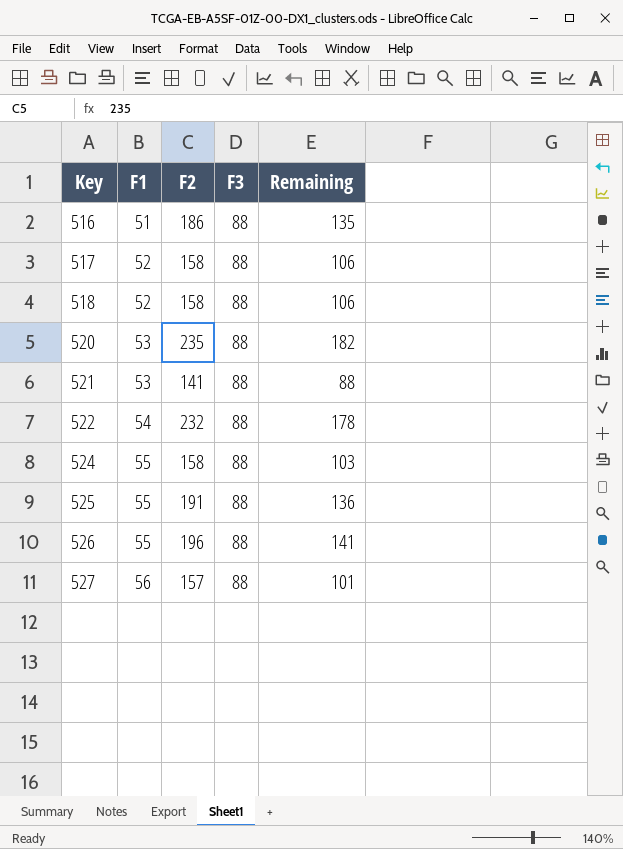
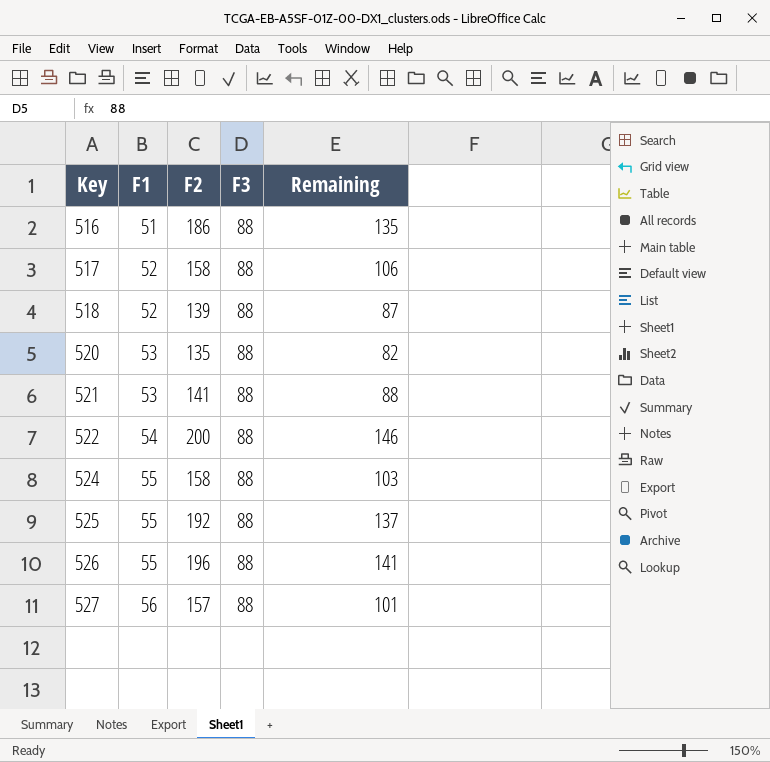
518 | F2: 158 -> 139
518 | Remaining: 106 -> 87
520 | F2: 235 -> 135
520 | Remaining: 182 -> 82
522 | F2: 232 -> 200
522 | Remaining: 178 -> 146
525 | F2: 191 -> 192
525 | Remaining: 136 -> 137

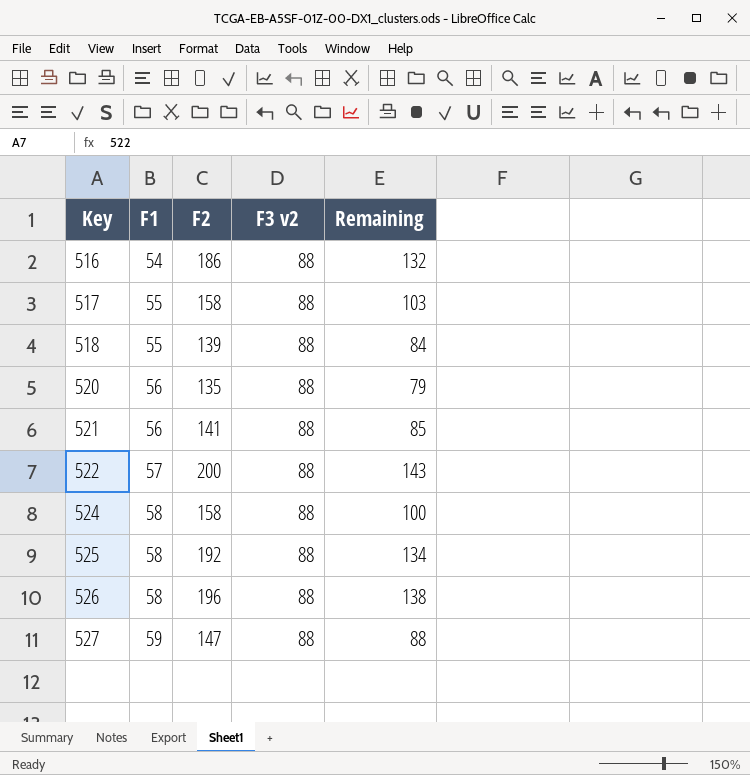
column name: F3 -> F3 v2
516 | F1: 51 -> 54
516 | Remaining: 135 -> 132
517 | F1: 52 -> 55
517 | Remaining: 106 -> 103
518 | F1: 52 -> 55
518 | Remaining: 87 -> 84
520 | F1: 53 -> 56
520 | Remaining: 82 -> 79
521 | F1: 53 -> 56
521 | Remaining: 88 -> 85
522 | F1: 54 -> 57
522 | Remaining: 146 -> 143
524 | F1: 55 -> 58
524 | Remaining: 103 -> 100
525 | F1: 55 -> 58
525 | Remaining: 137 -> 134
526 | F1: 55 -> 58
526 | Remaining: 141 -> 138
527 | F1: 56 -> 59
527 | F2: 157 -> 147
527 | Remaining: 101 -> 88

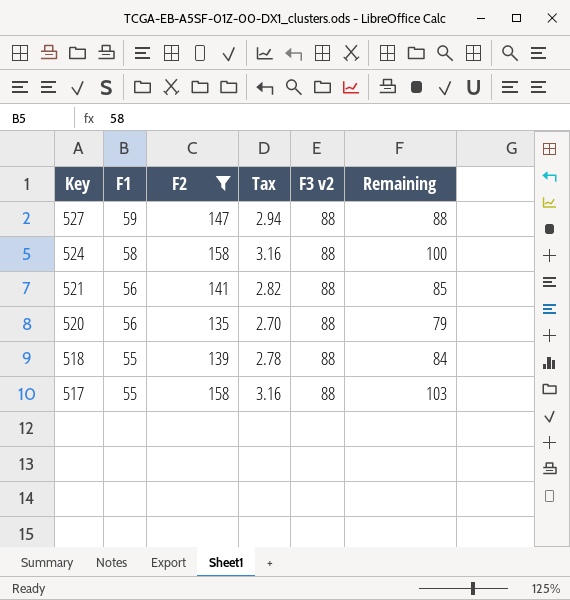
filter: none -> F2 <= 158
row order: Key ascending -> Key descending
column Tax | formula: none -> [F2] * 0.02

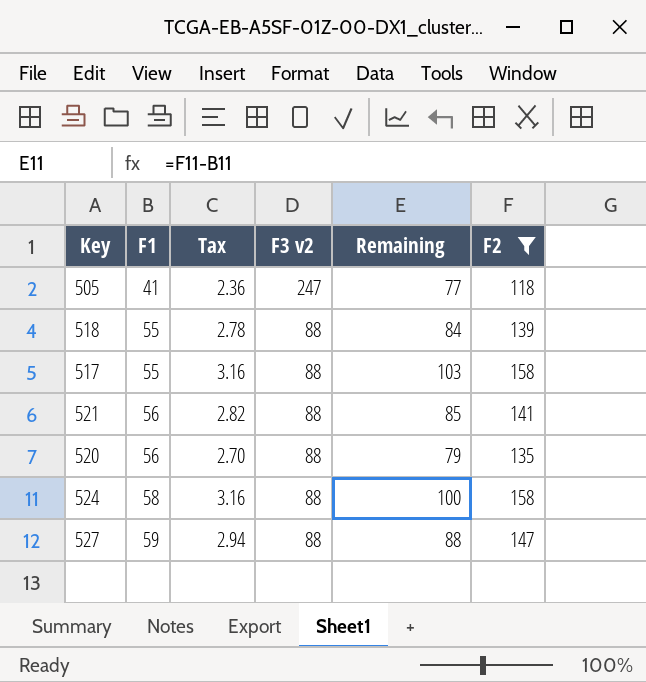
row order: Key descending -> F1 ascending
column F2 | position: 3 -> 6
row 505: none -> 41 | 2.36 | 247 | 77 | 118

